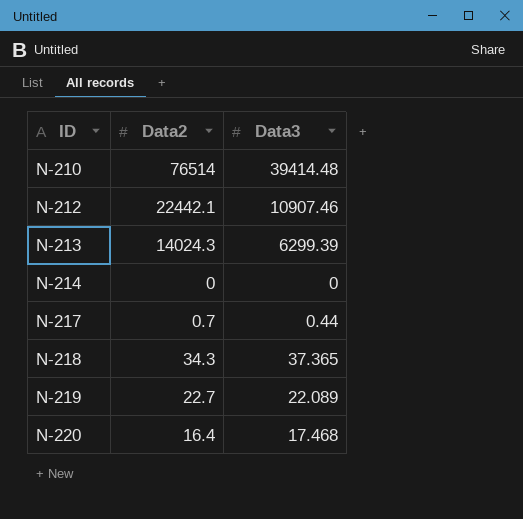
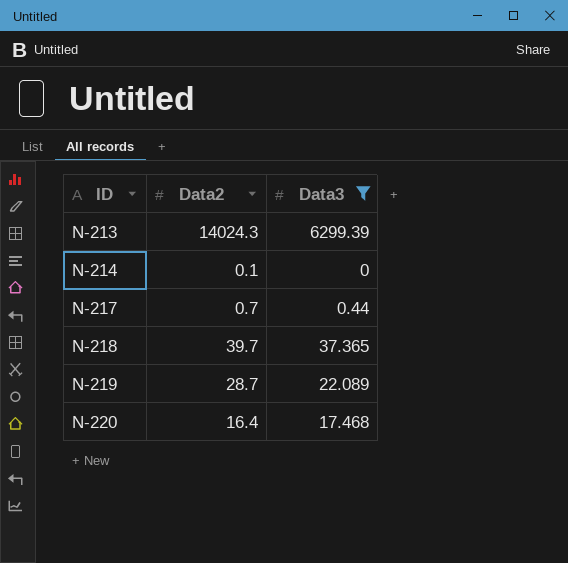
filter: none -> Data3 <= 6299.39
N-214 | Data2: 0 -> 0.1
N-218 | Data2: 34.3 -> 39.7
N-219 | Data2: 22.7 -> 28.7

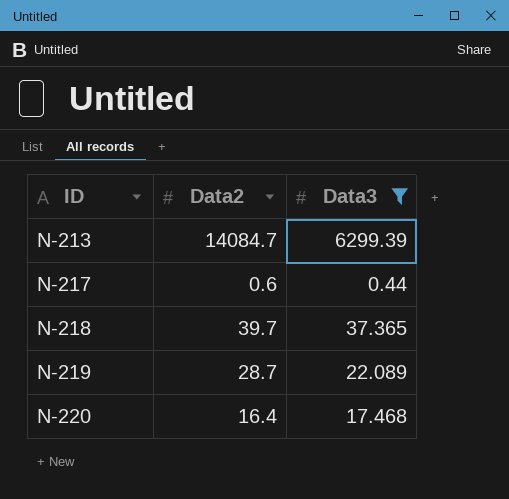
row N-214: 0.1 | 0 -> none
N-213 | Data2: 14024.3 -> 14084.7
N-217 | Data2: 0.7 -> 0.6

